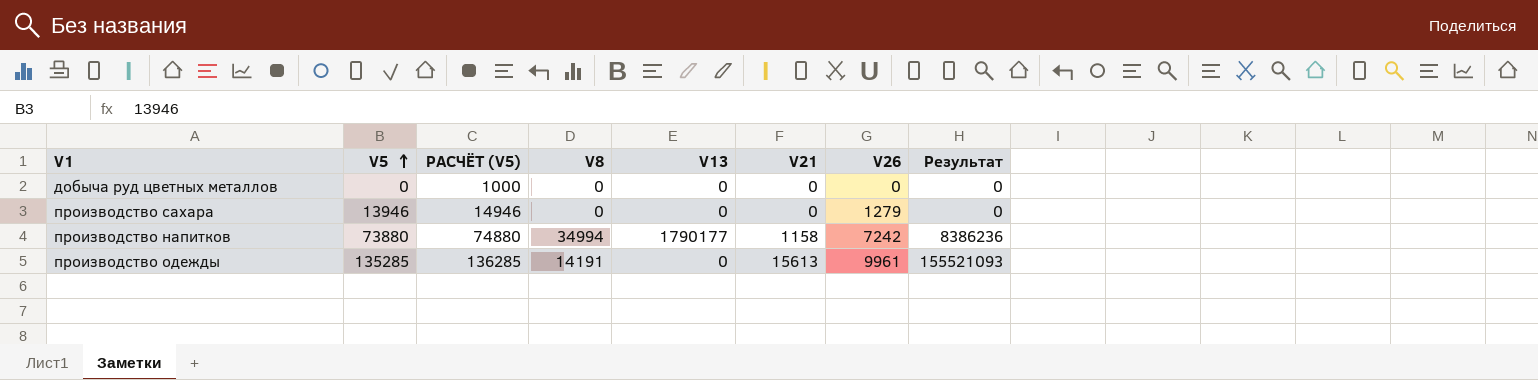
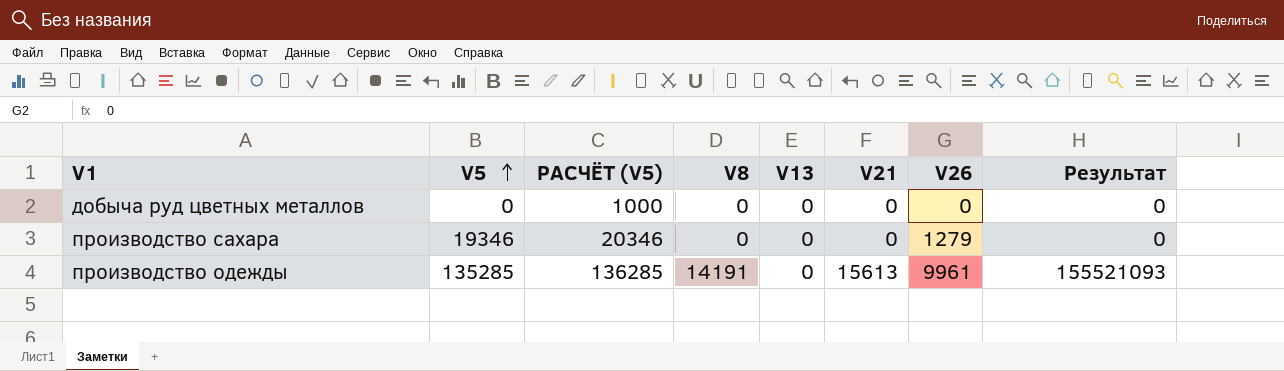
row производство напитков: 73880 | 74880 | 34994 | 1790177 | 1158 | 7242 | 8386236 -> none
производство сахара | V5: 13946 -> 19346
производство сахара | РАСЧЁТ (V5): 14946 -> 20346

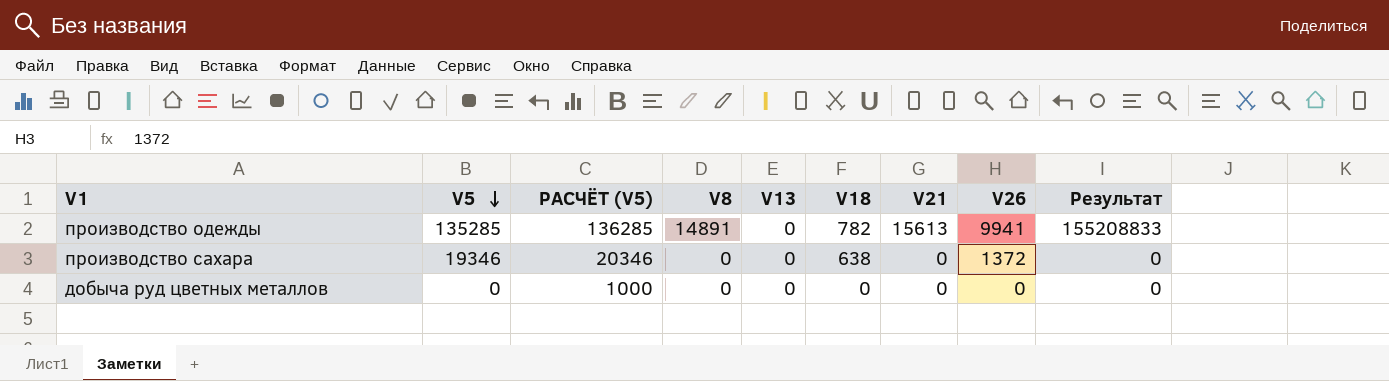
row order: V5 ascending -> V5 descending
column V18 | position: none -> 6
производство одежды | V8: 14191 -> 14891
производство одежды | V26: 9961 -> 9941
производство одежды | Результат: 155521093 -> 155208833
производство сахара | V26: 1279 -> 1372

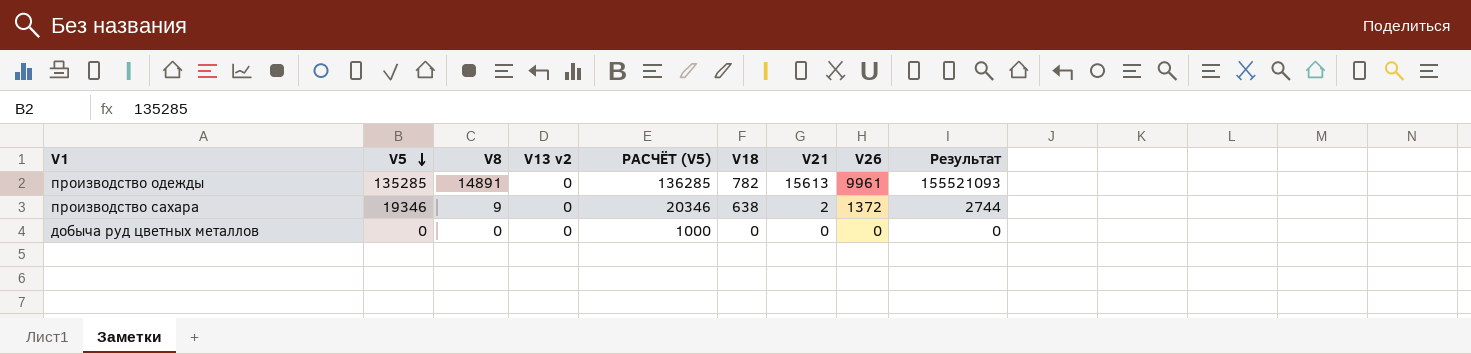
column name: V13 -> V13 v2
column РАСЧЁТ (V5) | position: 3 -> 5
производство одежды | V26: 9941 -> 9961
производство одежды | Результат: 155208833 -> 155521093
производство сахара | V8: 0 -> 9
производство сахара | V21: 0 -> 2
производство сахара | Результат: 0 -> 2744

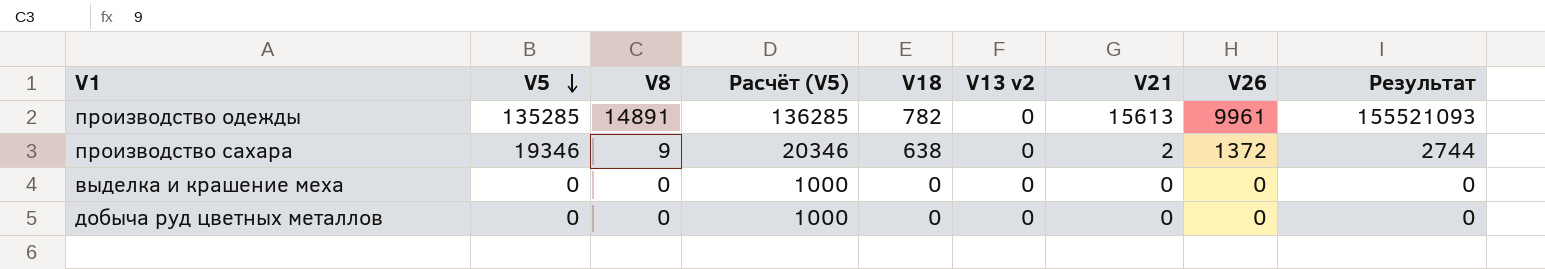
column name: РАСЧЁТ (V5) -> Расчёт (V5)
column V13 v2 | position: 4 -> 6
row выделка и крашение меха: none -> 0 | 0 | 1000 | 0 | 0 | 0 | 0 | 0

